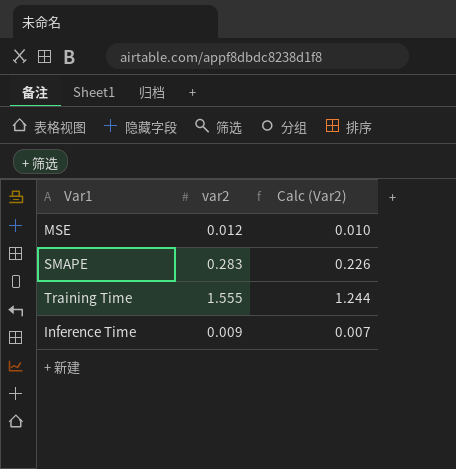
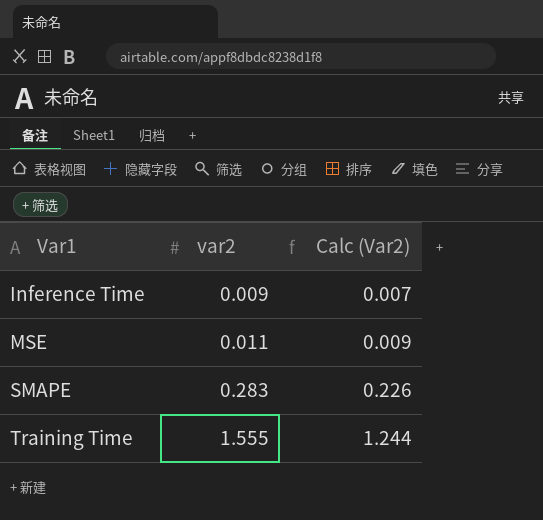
row order: none -> Var1 ascending
MSE | var2: 0.012 -> 0.011
MSE | Calc (Var2): 0.010 -> 0.009

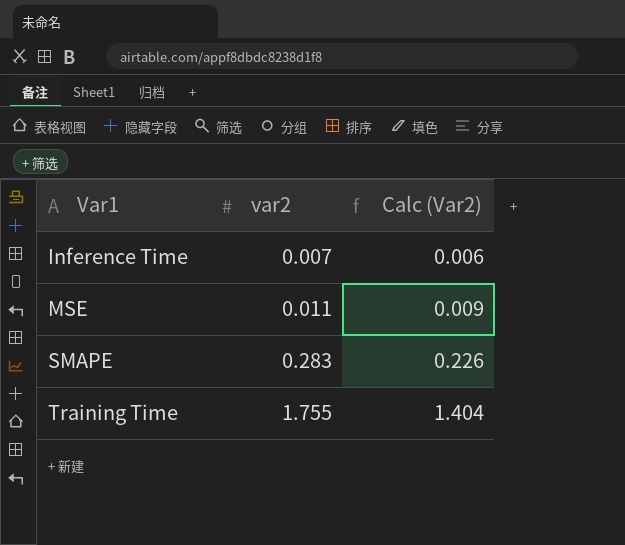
Inference Time | var2: 0.009 -> 0.007
Inference Time | Calc (Var2): 0.007 -> 0.006
Training Time | var2: 1.555 -> 1.755
Training Time | Calc (Var2): 1.244 -> 1.404

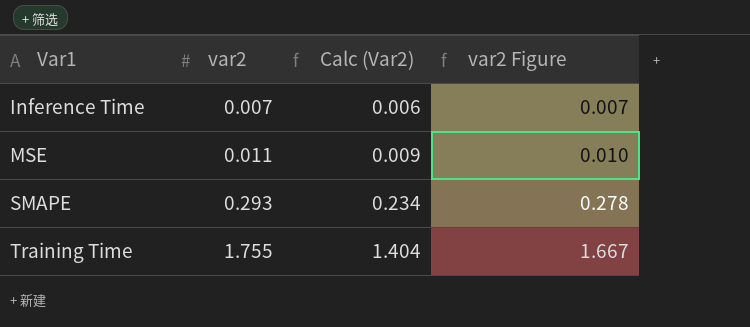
column var2 Figure | formula: none -> [var2] * 0.95
SMAPE | var2: 0.283 -> 0.293
SMAPE | Calc (Var2): 0.226 -> 0.234

